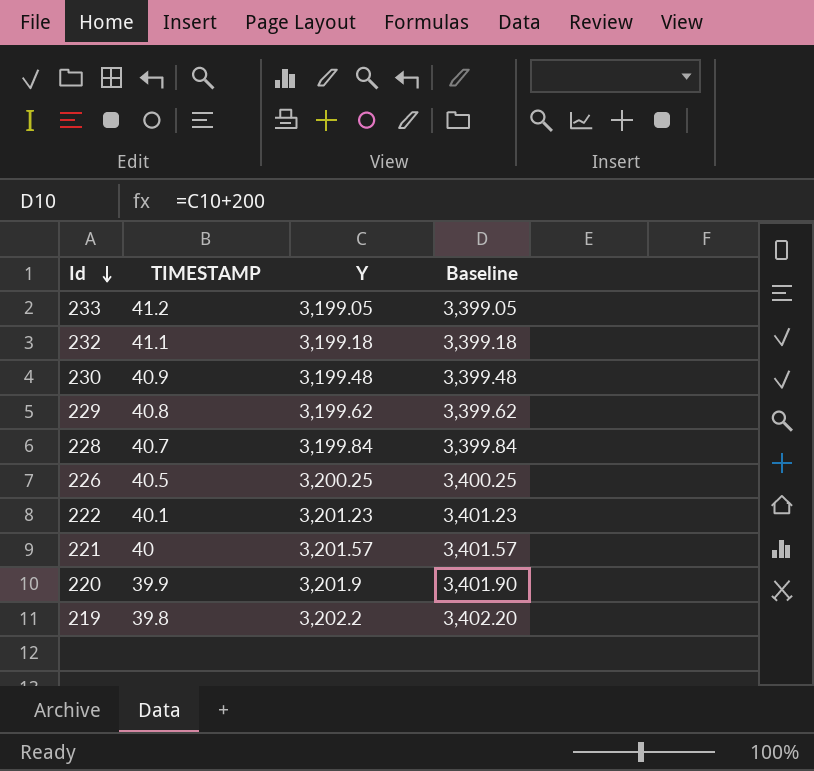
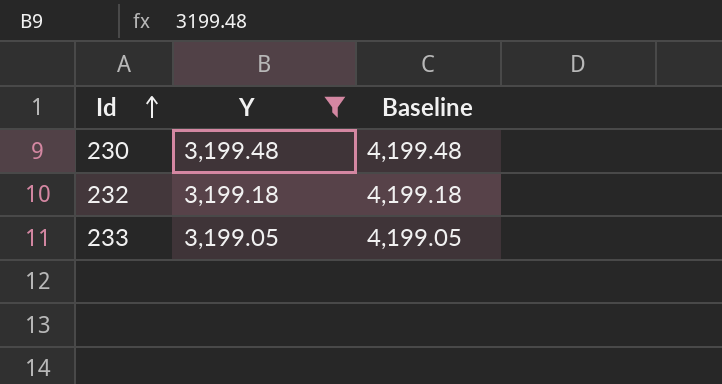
filter: none -> Y <= 3,199.48
row order: Id descending -> Id ascending
column TIMESTAMP | position: 2 -> none
column Baseline | formula: [Y] + 200 -> [Y] + 1000

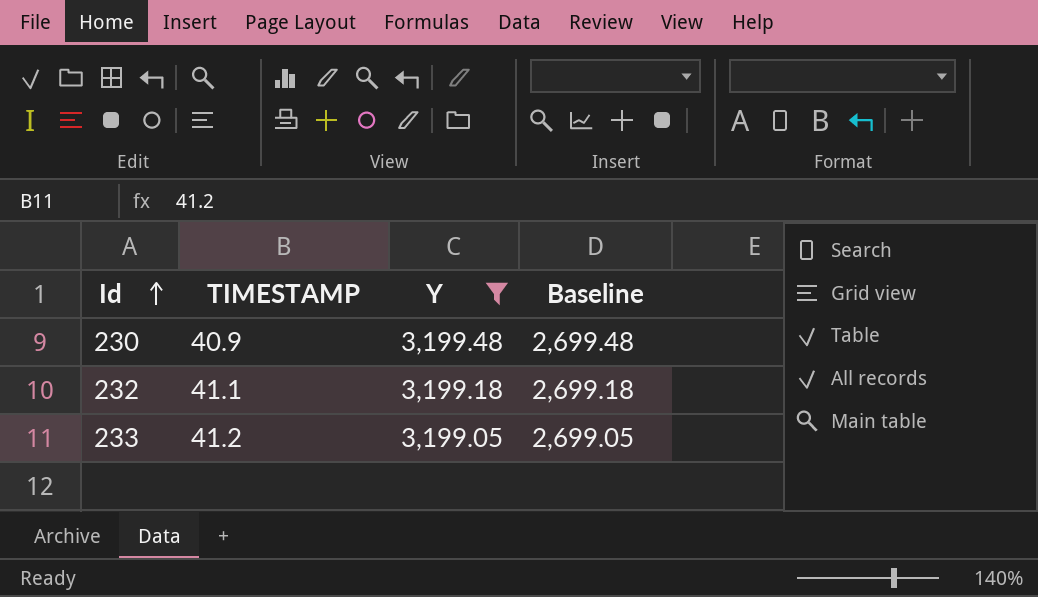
column TIMESTAMP | position: none -> 2
column Baseline | formula: [Y] + 1000 -> [Y] - 500

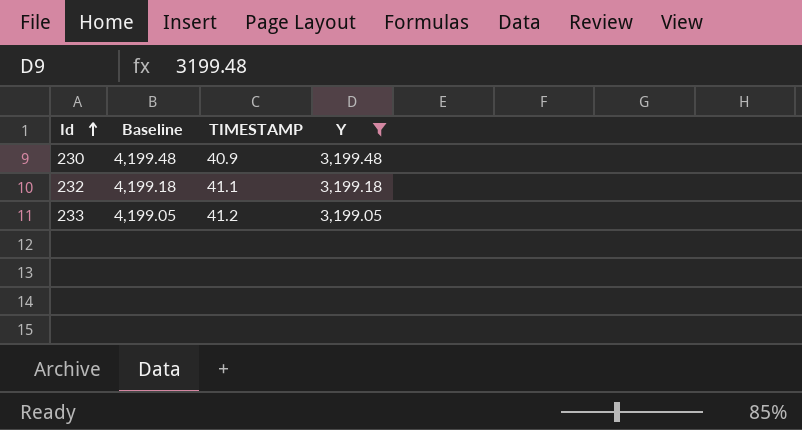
column Baseline | formula: [Y] - 500 -> [Y] + 1000
column Baseline | position: 4 -> 2

